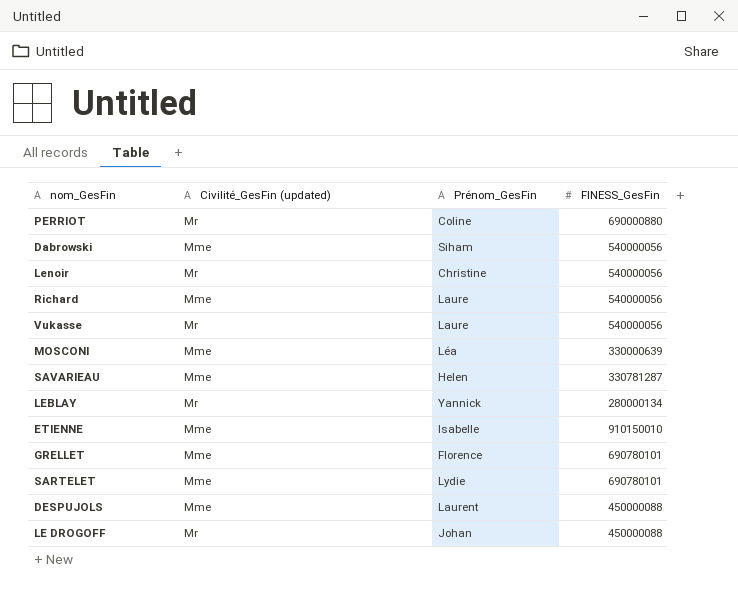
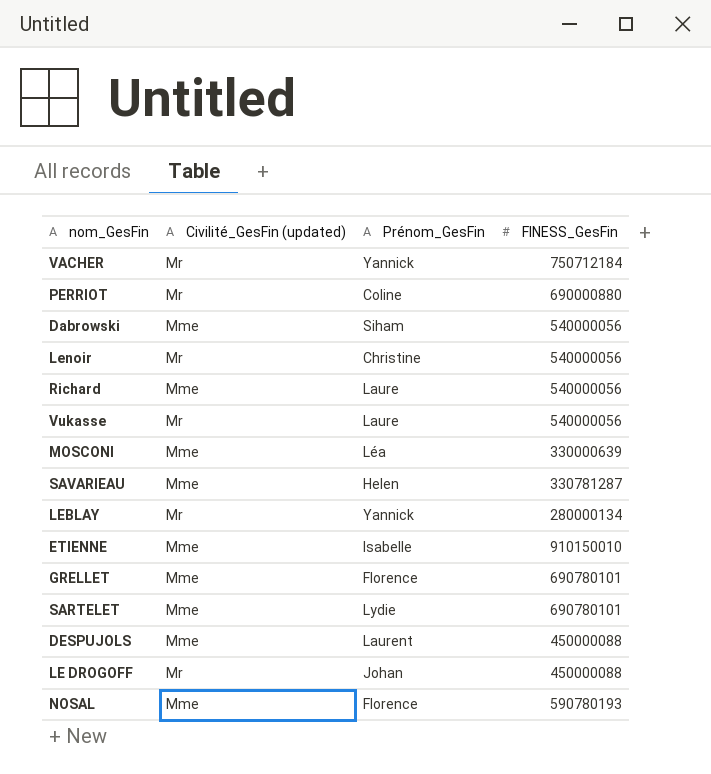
row VACHER: none -> Mr | Yannick | 750712184
row NOSAL: none -> Mme | Florence | 590780193

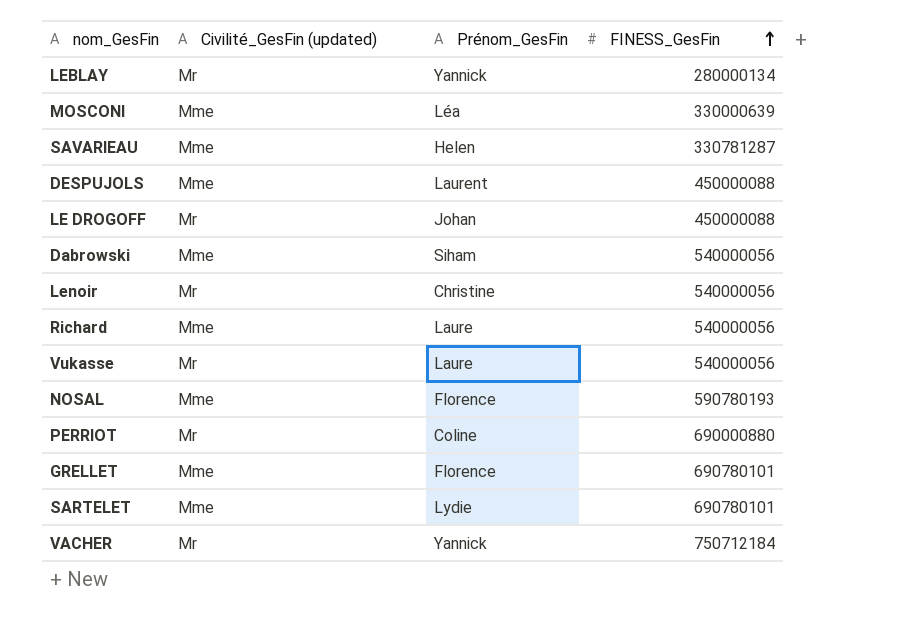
row order: none -> FINESS_GesFin ascending
row ETIENNE: Mme | Isabelle | 910150010 -> none

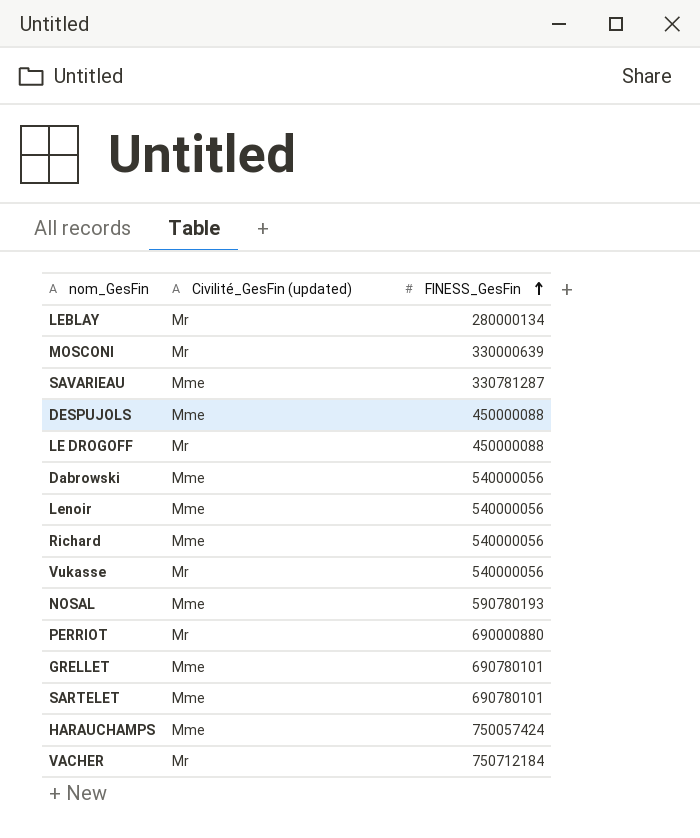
column Prénom_GesFin | position: 3 -> none
MOSCONI | Civilité_GesFin (updated): Mme -> Mr
Lenoir | Civilité_GesFin (updated): Mr -> Mme
row HARAUCHAMPS: none -> Mme | 750057424

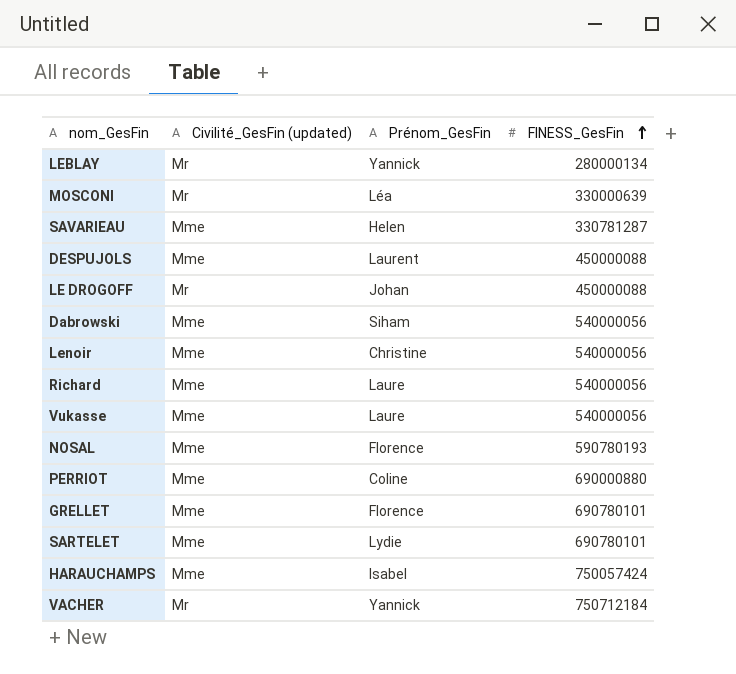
column Prénom_GesFin | position: none -> 3
Vukasse | Civilité_GesFin (updated): Mr -> Mme
PERRIOT | Civilité_GesFin (updated): Mr -> Mme

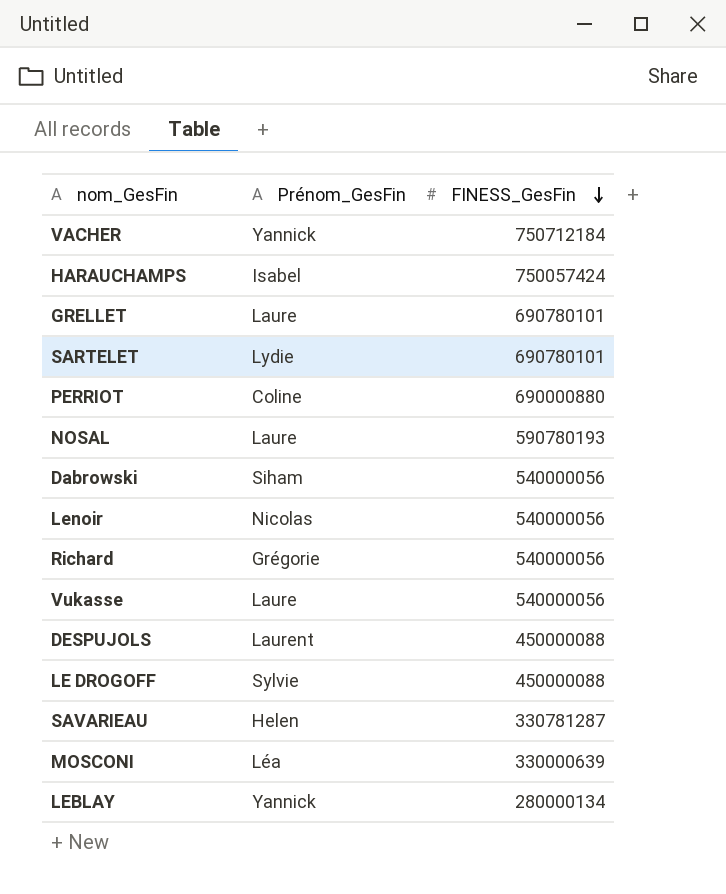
row order: FINESS_GesFin ascending -> FINESS_GesFin descending
column Civilité_GesFin (updated) | position: 2 -> none
GRELLET | Prénom_GesFin: Florence -> Laure
NOSAL | Prénom_GesFin: Florence -> Laure
Lenoir | Prénom_GesFin: Christine -> Nicolas
Richard | Prénom_GesFin: Laure -> Grégorie
LE DROGOFF | Prénom_GesFin: Johan -> Sylvie

